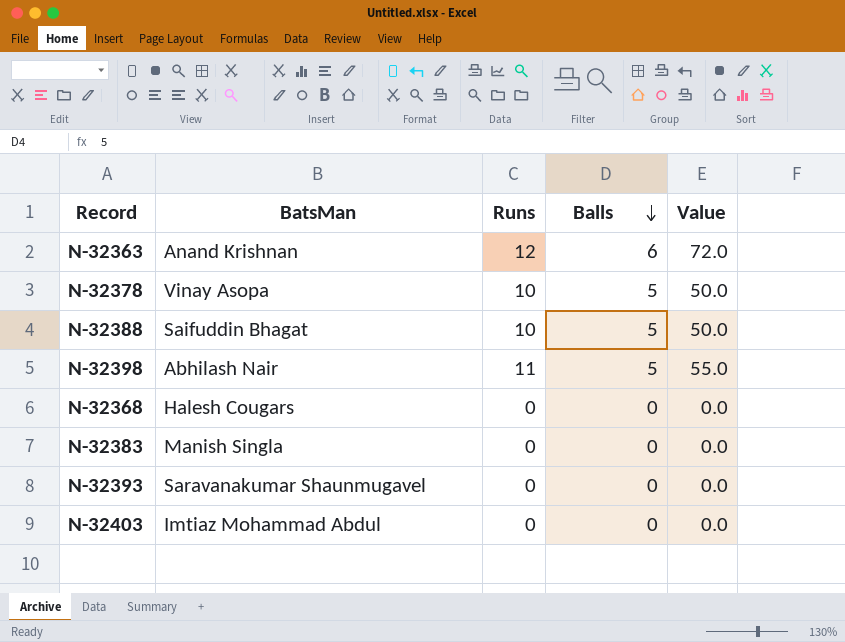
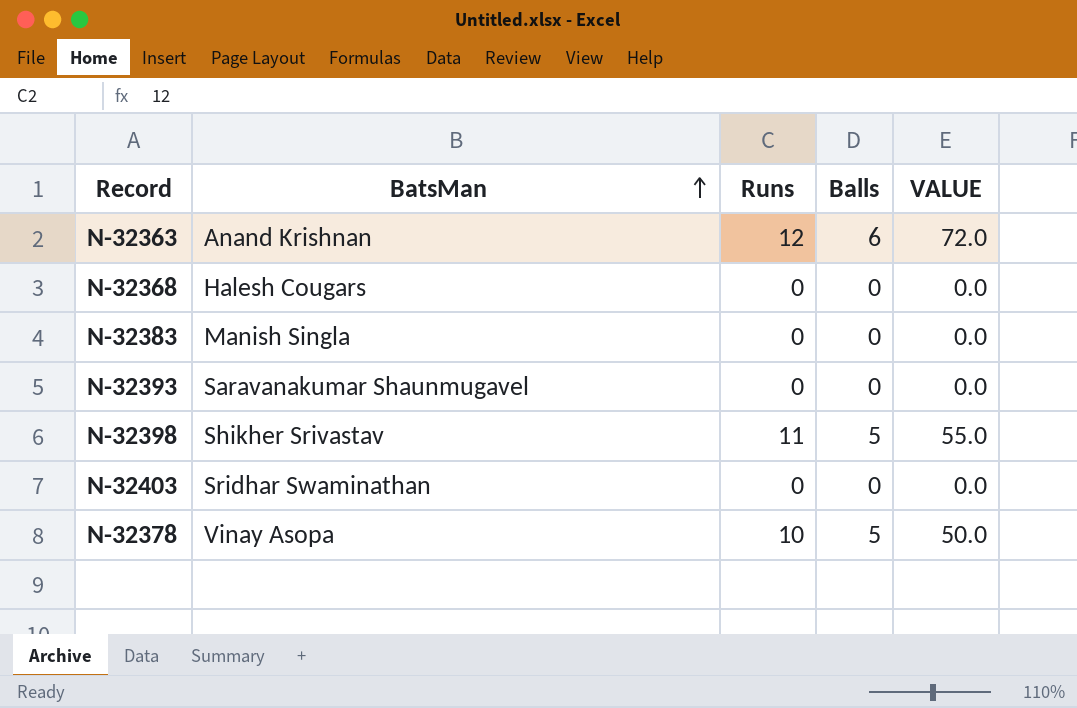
row order: Balls descending -> BatsMan ascending
column name: Value -> VALUE
row N-32388: Saifuddin Bhagat | 10 | 5 | 50.0 -> none
N-32398 | BatsMan: Abhilash Nair -> Shikher Srivastav
N-32403 | BatsMan: Imtiaz Mohammad Abdul -> Sridhar Swaminathan

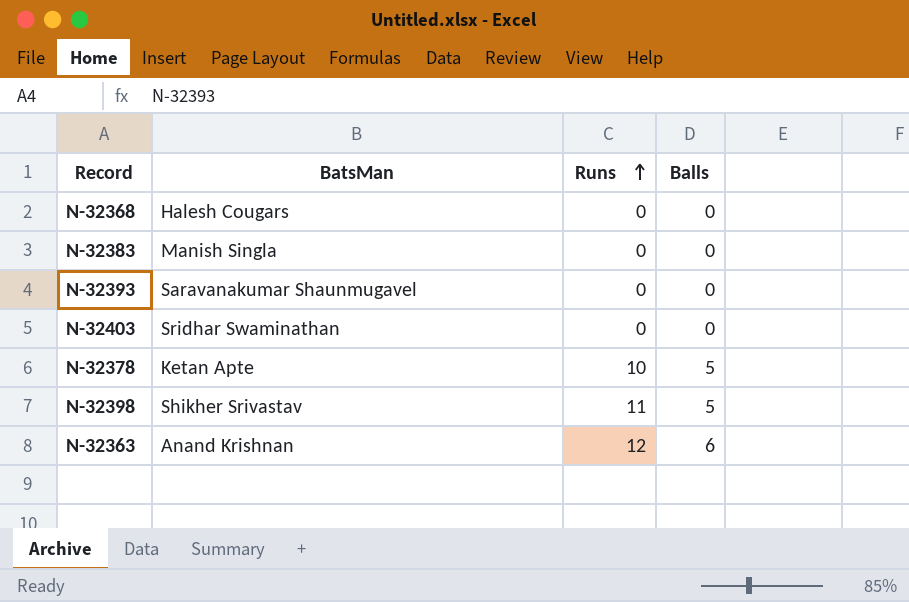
row order: BatsMan ascending -> Runs ascending
column VALUE | formula: [Runs] * [Balls] -> none
N-32378 | BatsMan: Vinay Asopa -> Ketan Apte

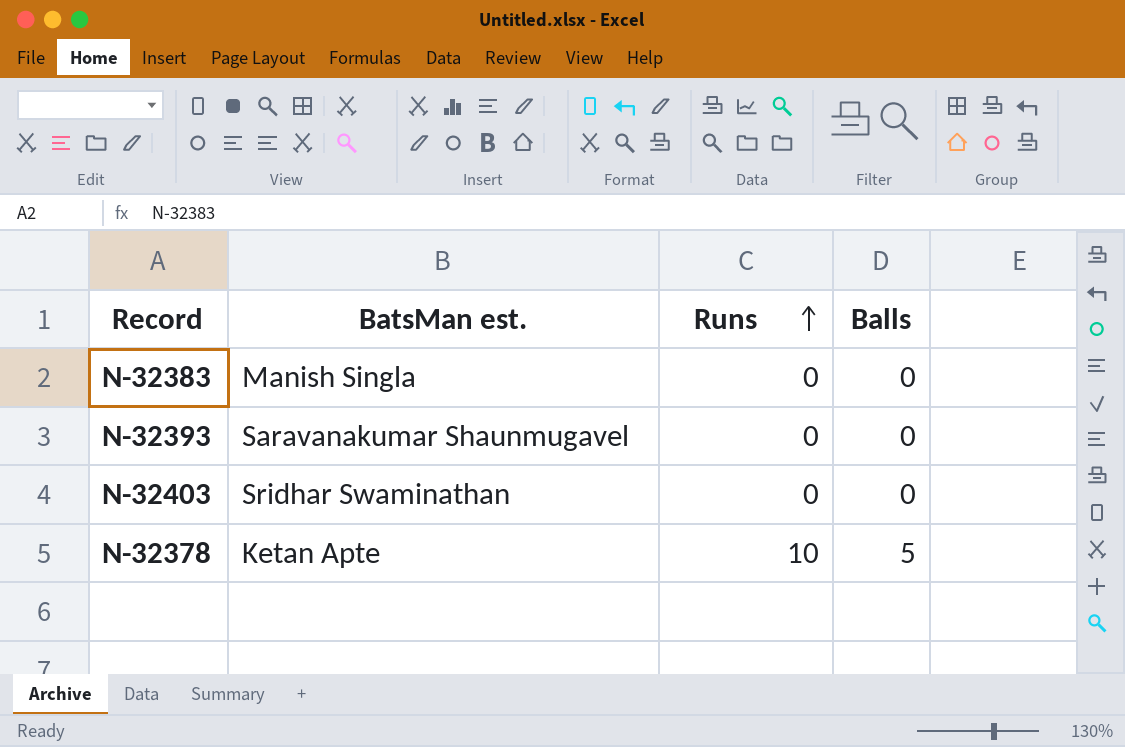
column name: BatsMan -> BatsMan est.
row N-32368: Halesh Cougars | 0 | 0 -> none
row N-32398: Shikher Srivastav | 11 | 5 -> none
row N-32363: Anand Krishnan | 12 | 6 -> none

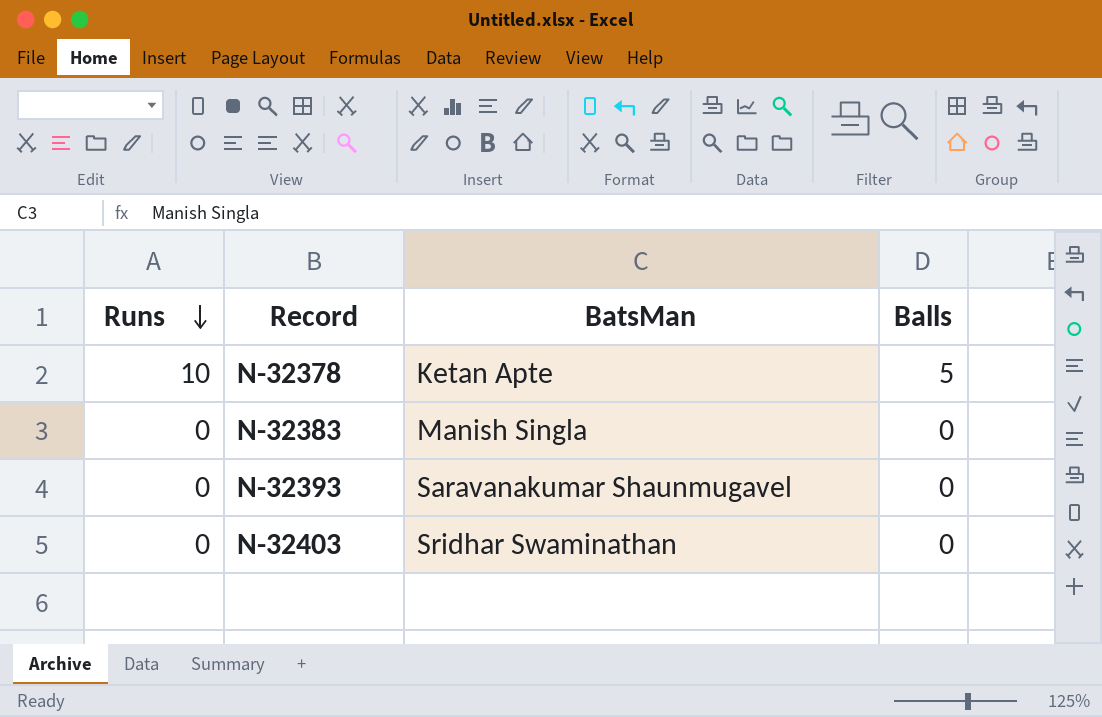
row order: Runs ascending -> Runs descending
column Runs | position: 3 -> 1
column name: BatsMan est. -> BatsMan

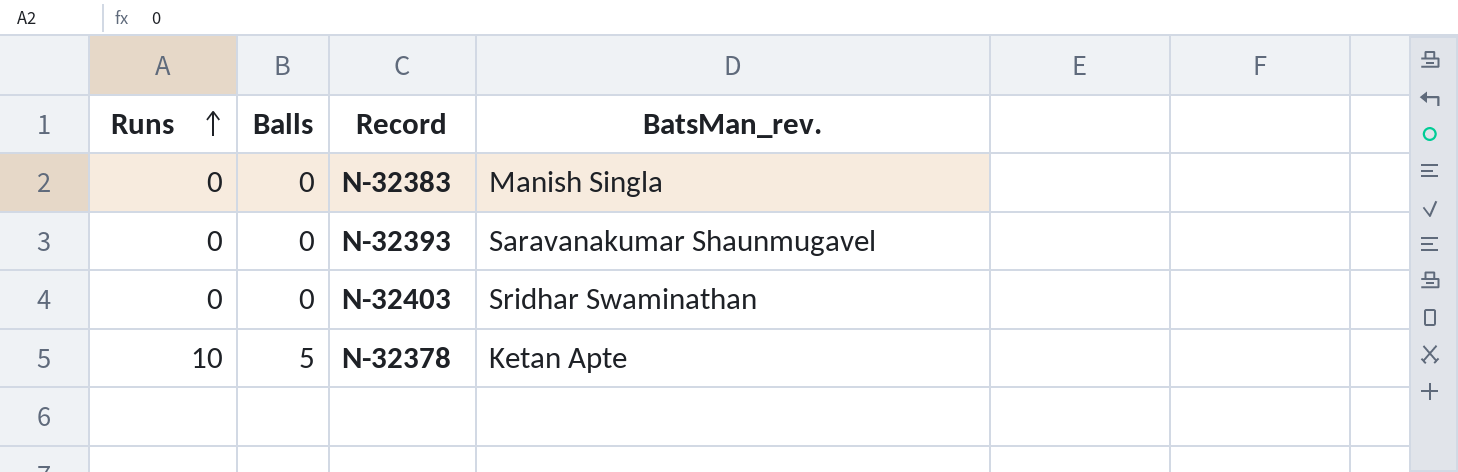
row order: Runs descending -> Runs ascending
column Balls | position: 4 -> 2
column name: BatsMan -> BatsMan_rev.

